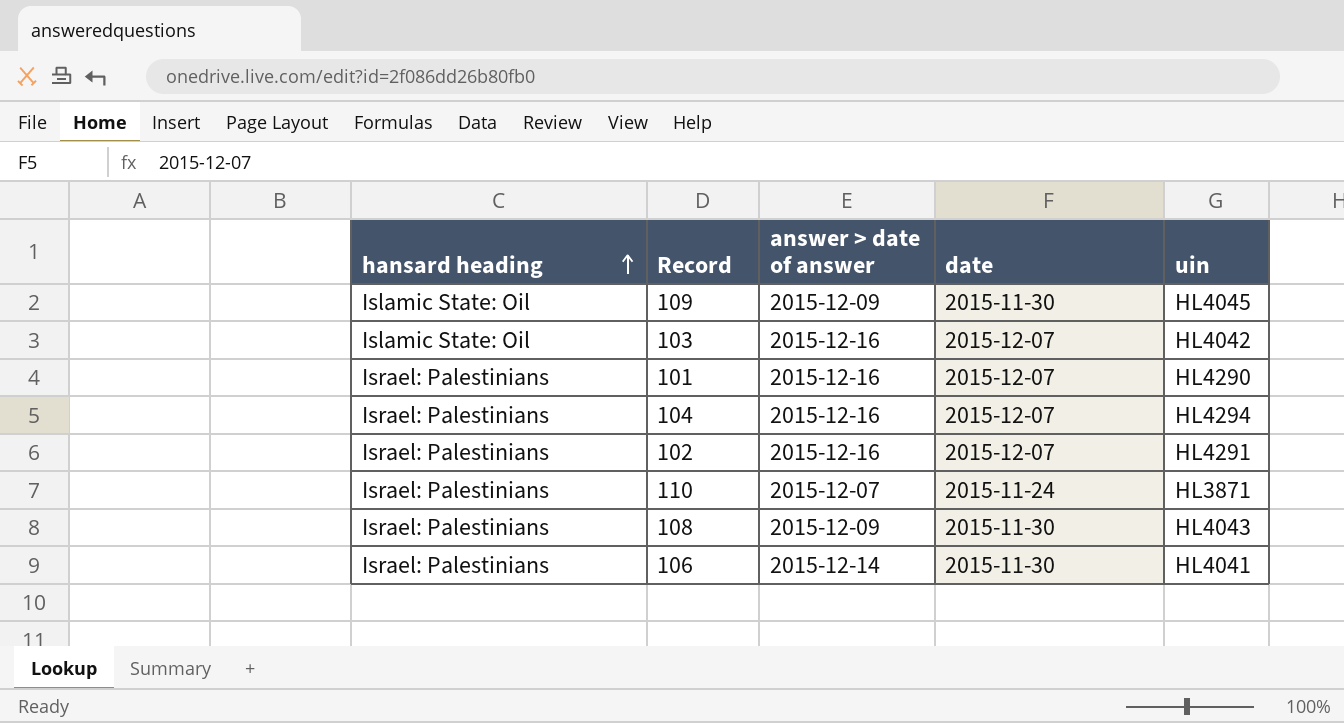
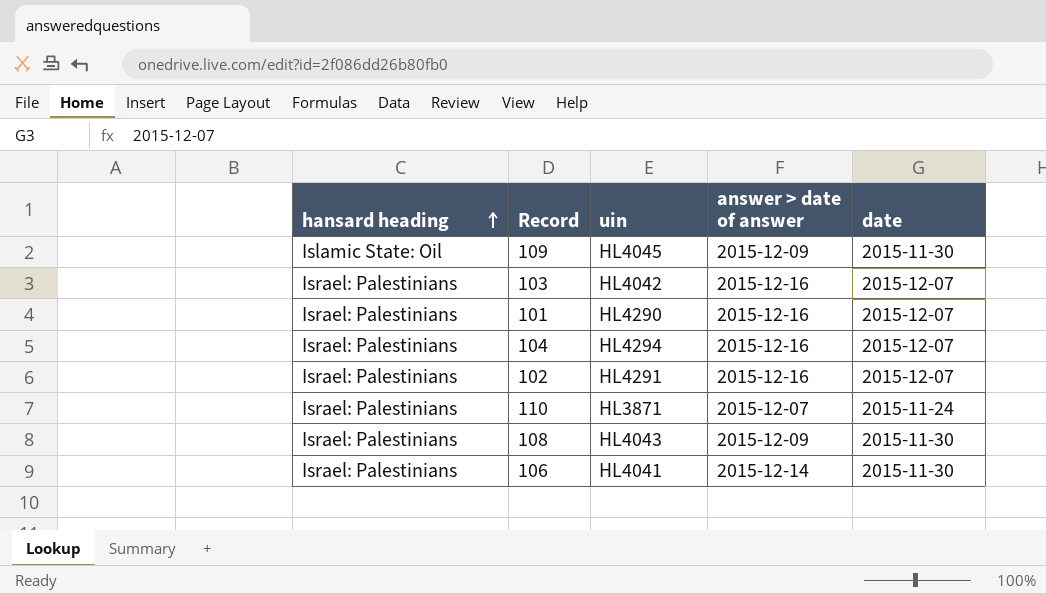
column uin | position: 5 -> 3
103 | hansard heading: Islamic State: Oil -> Israel: Palestinians

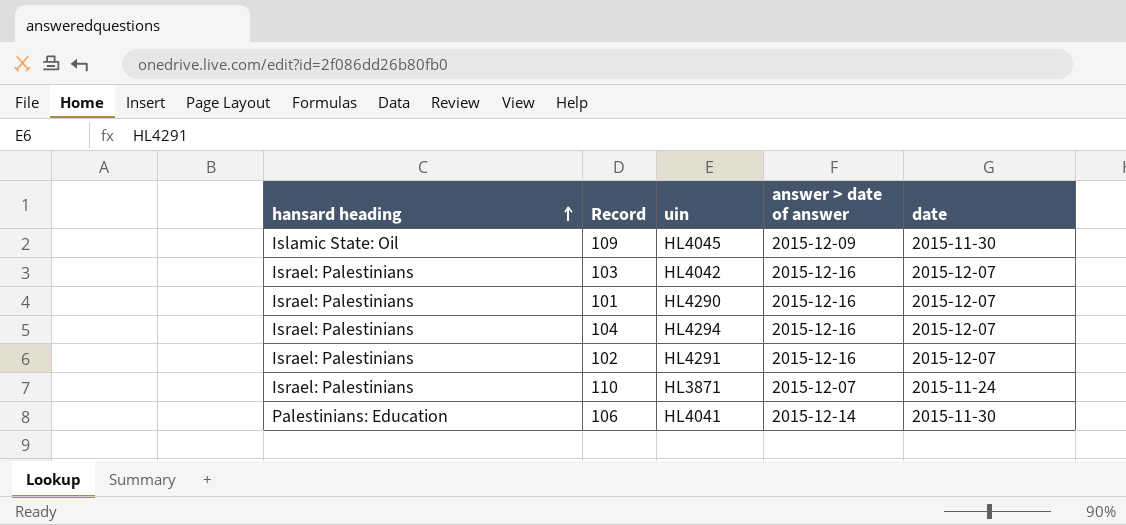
row 108: Israel: Palestinians | HL4043 | 2015-12-09 | 2015-11-30 -> none
106 | hansard heading: Israel: Palestinians -> Palestinians: Education

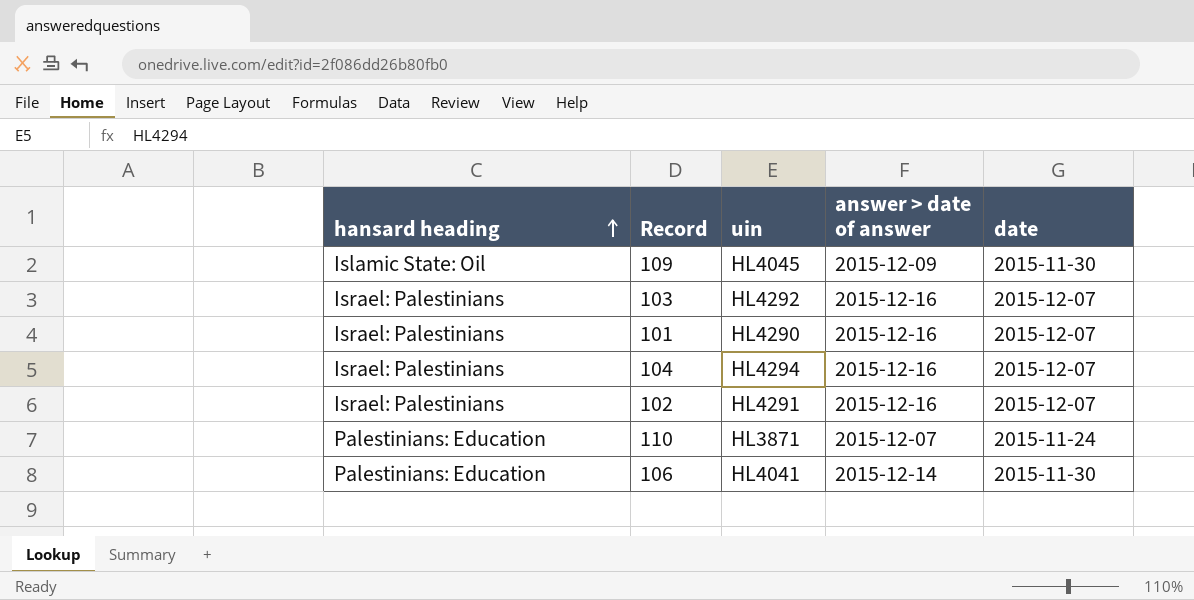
103 | uin: HL4042 -> HL4292
110 | hansard heading: Israel: Palestinians -> Palestinians: Education

